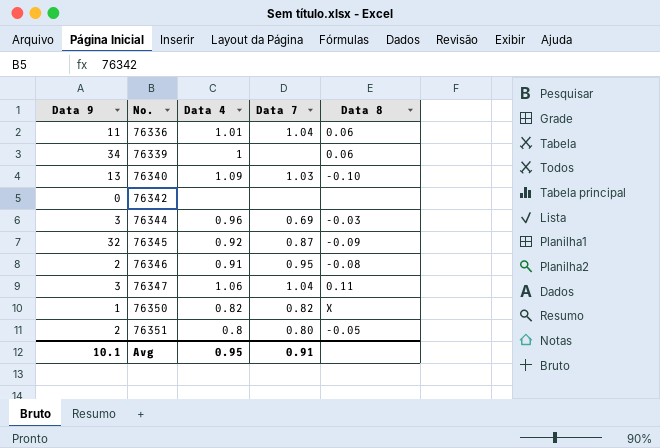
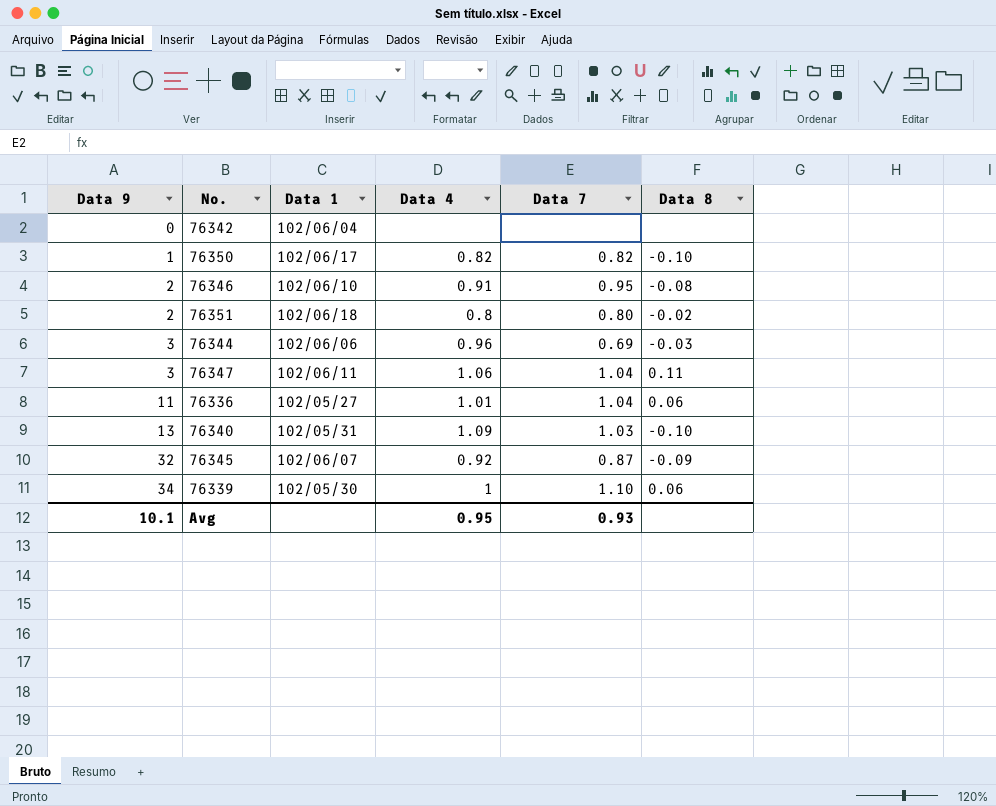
row order: No. ascending -> Data 9 ascending
column Data 1 | position: none -> 3
76350 | Data 8: X -> -0.10
76351 | Data 8: -0.05 -> -0.02
76339 | Data 7: none -> 1.10
Avg | Data 7: 0.91 -> 0.93

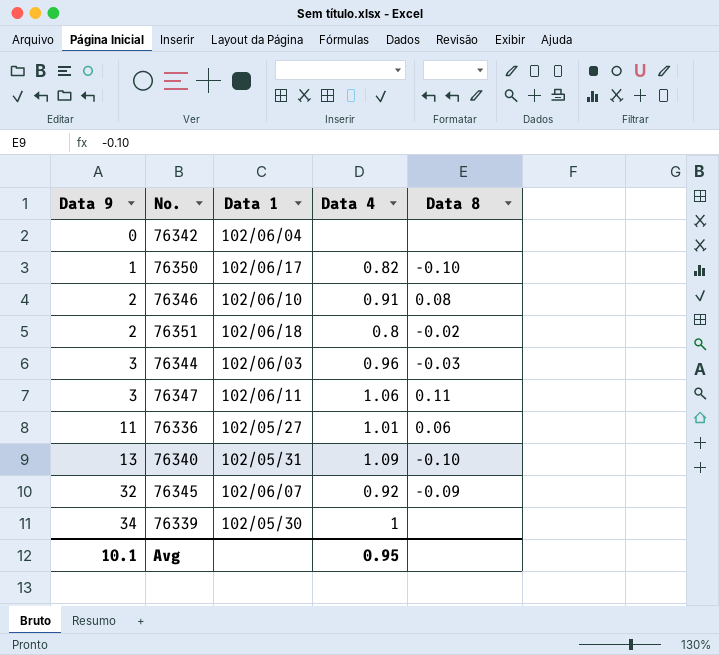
column Data 7 | position: 5 -> none
76346 | Data 8: -0.08 -> 0.08
76344 | Data 1: 102/06/06 -> 102/06/03
76339 | Data 8: 0.06 -> none

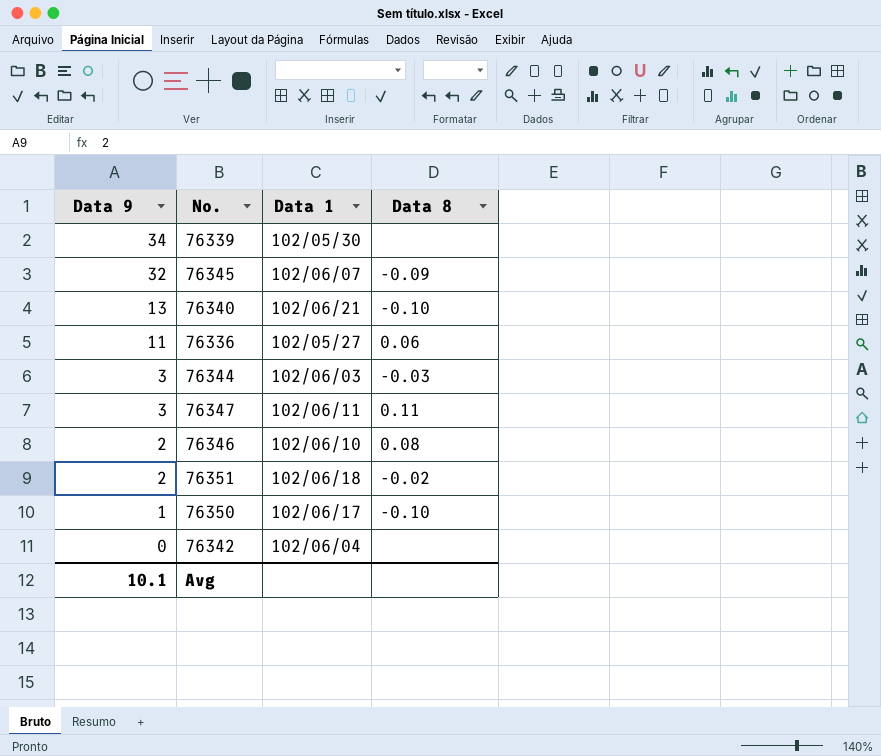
row order: Data 9 ascending -> Data 9 descending
column Data 4 | position: 4 -> none
76340 | Data 1: 102/05/31 -> 102/06/21

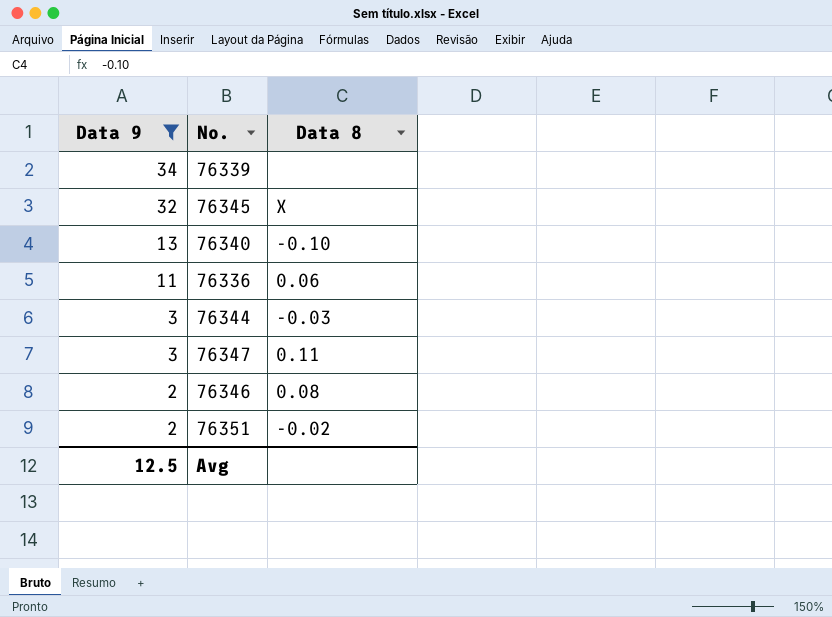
filter: none -> Data 9 >= 2
column Data 1 | position: 3 -> none
76345 | Data 8: -0.09 -> X
Avg | Data 9: 10.1 -> 12.5

